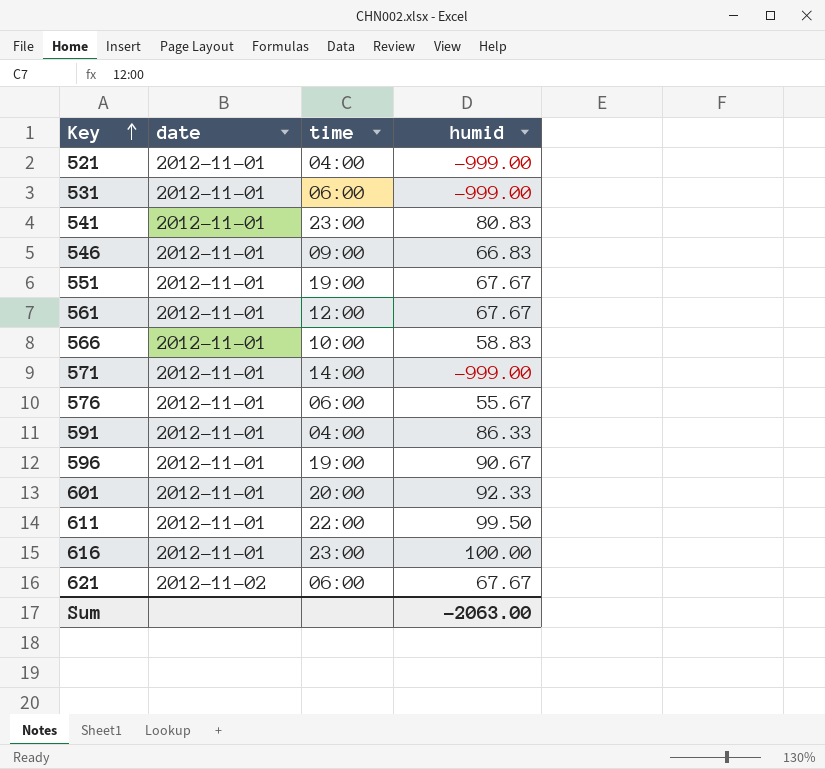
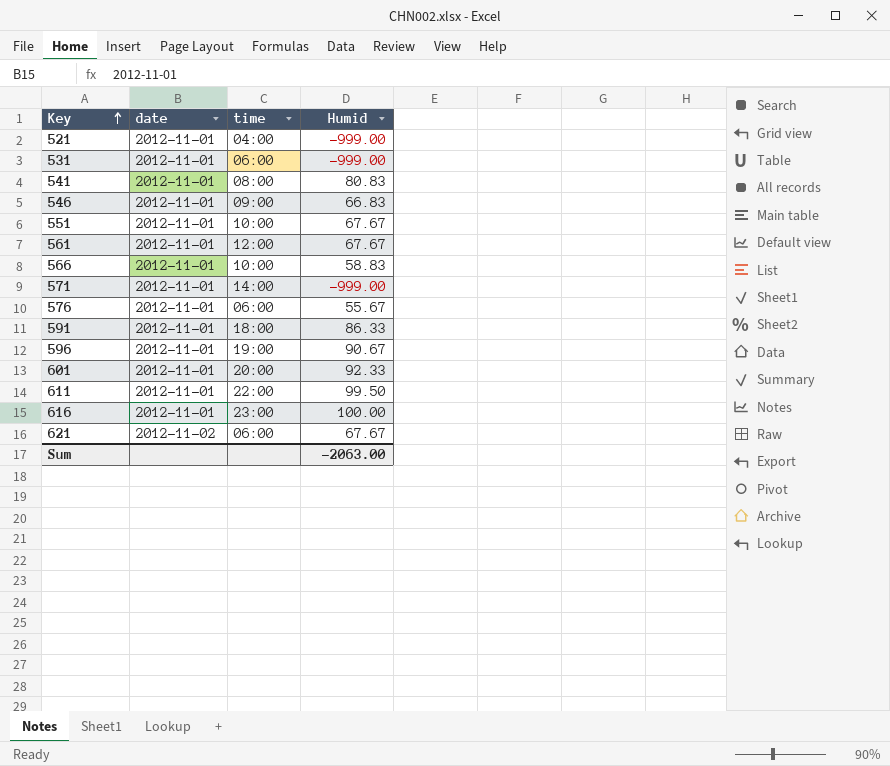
column name: humid -> Humid
541 | time: 23:00 -> 08:00
551 | time: 19:00 -> 10:00
591 | time: 04:00 -> 18:00

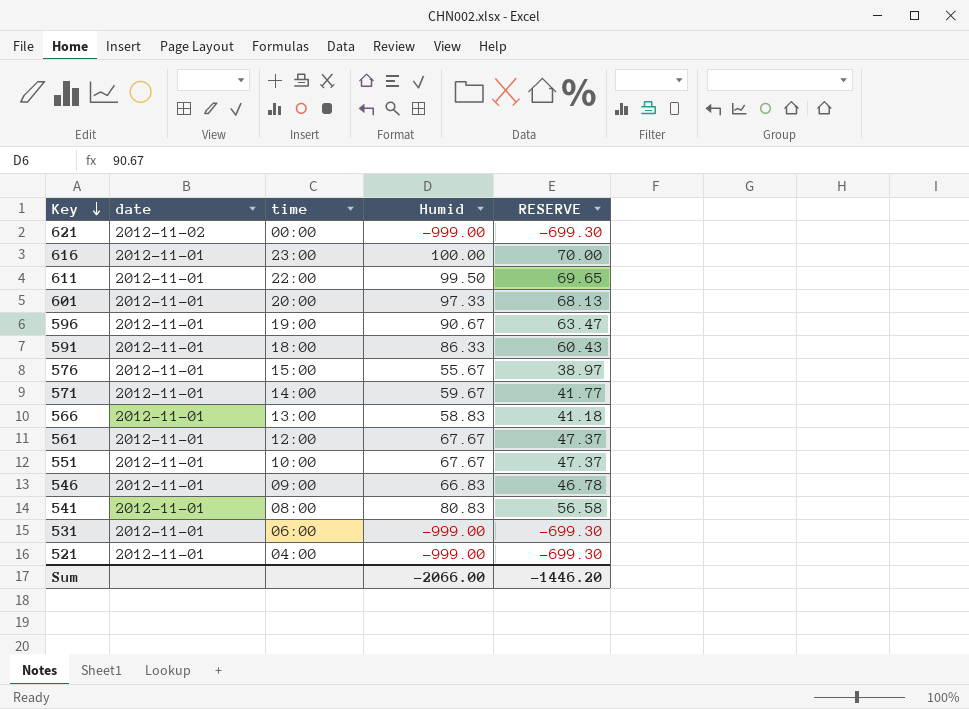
row order: Key ascending -> Key descending
column RESERVE | formula: none -> [Humid] * 0.7
621 | time: 06:00 -> 00:00
621 | Humid: 67.67 -> -999.00
601 | Humid: 92.33 -> 97.33
576 | time: 06:00 -> 15:00
571 | Humid: -999.00 -> 59.67
566 | time: 10:00 -> 13:00
Sum | Humid: -2063.00 -> -2066.00

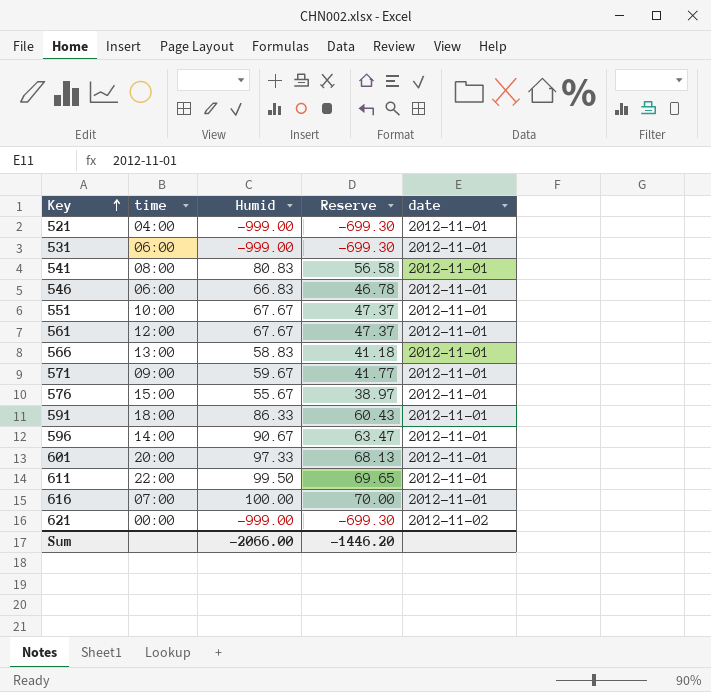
row order: Key descending -> Key ascending
column name: RESERVE -> Reserve
column date | position: 2 -> 5
546 | time: 09:00 -> 06:00
571 | time: 14:00 -> 09:00
596 | time: 19:00 -> 14:00
616 | time: 23:00 -> 07:00

